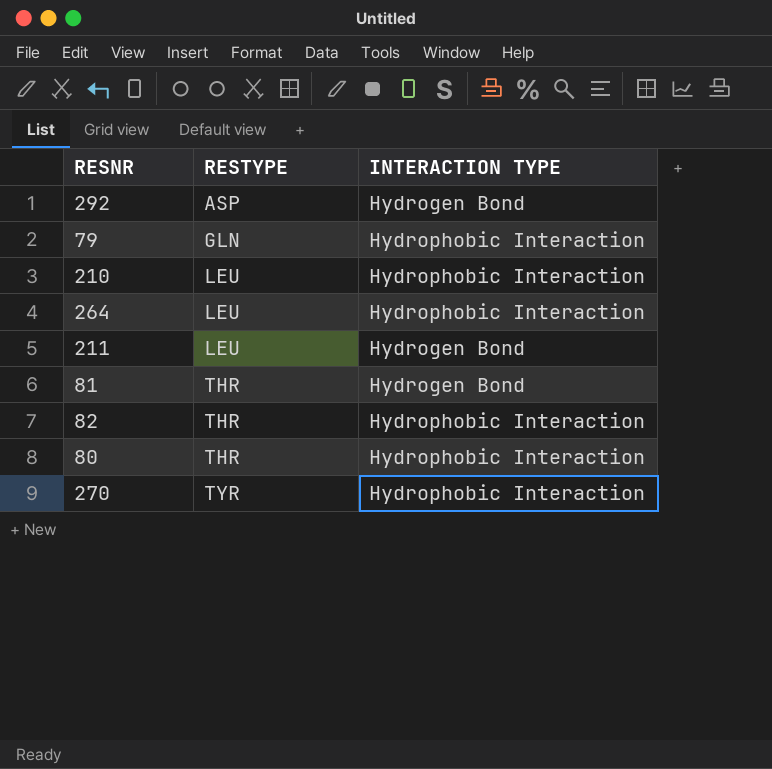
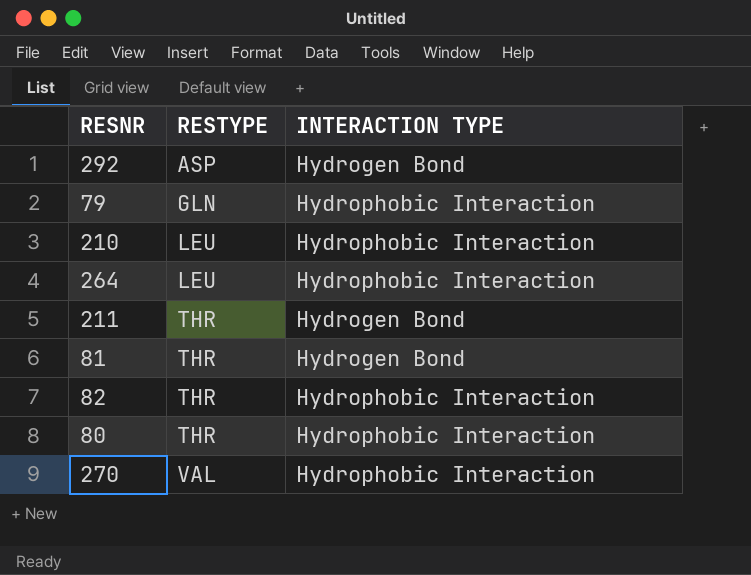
211 | RESTYPE: LEU -> THR
270 | RESTYPE: TYR -> VAL

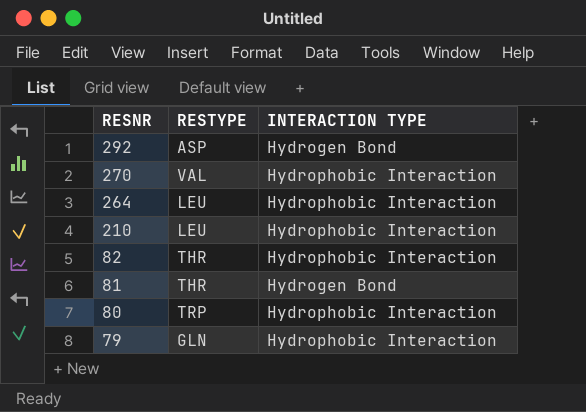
row order: RESTYPE ascending -> RESNR descending
row 211: THR | Hydrogen Bond -> none
80 | RESTYPE: THR -> TRP

